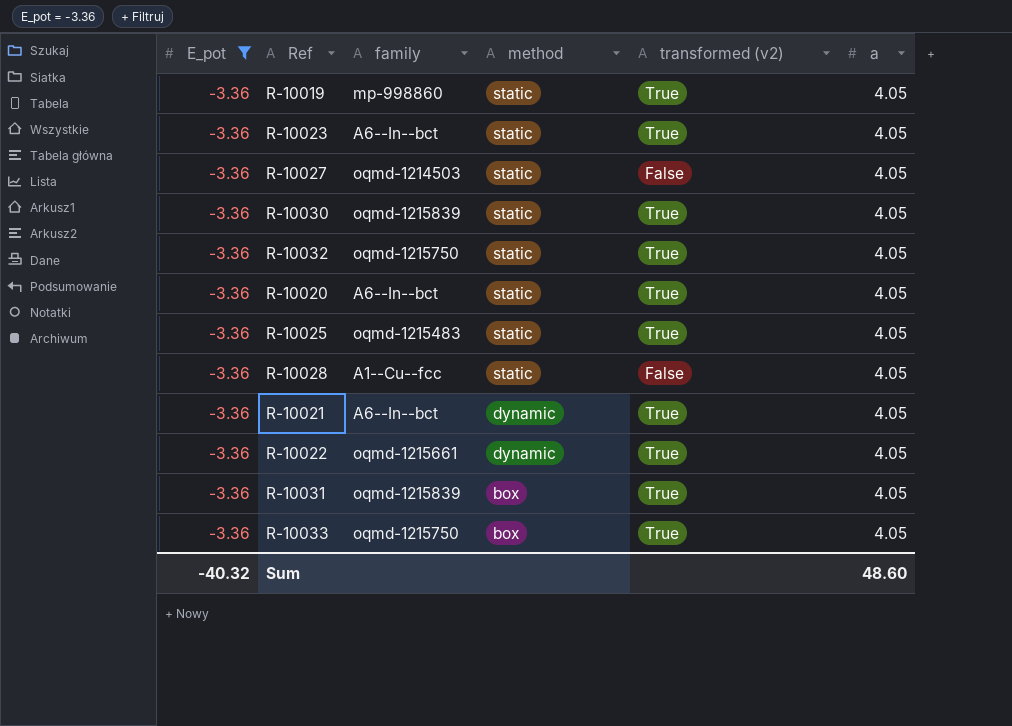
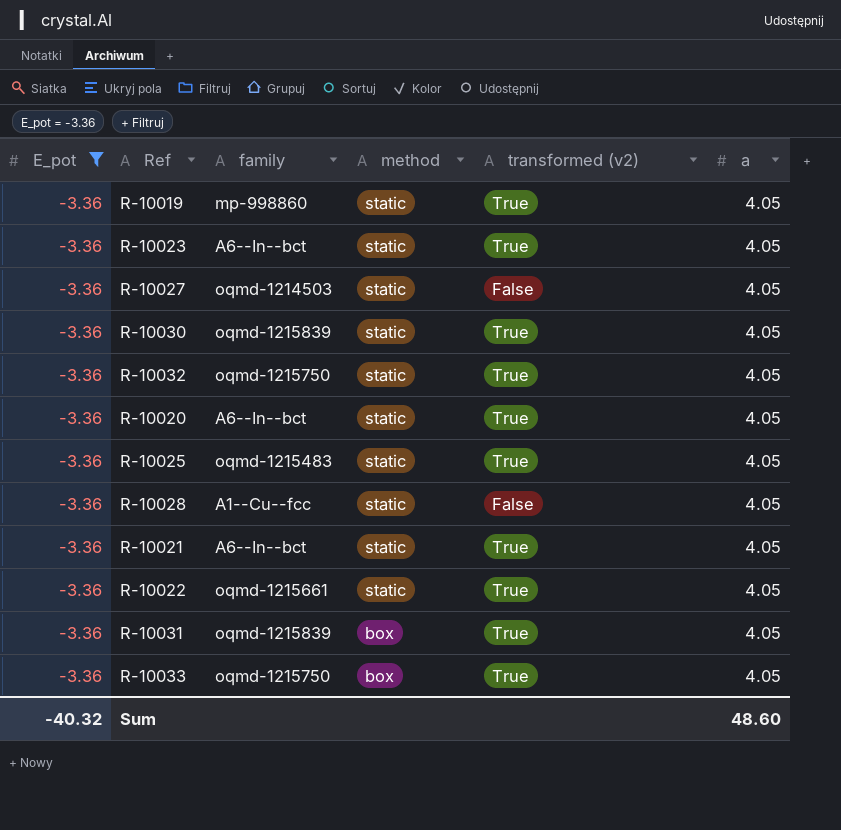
R-10021 | method: dynamic -> static
R-10022 | method: dynamic -> static

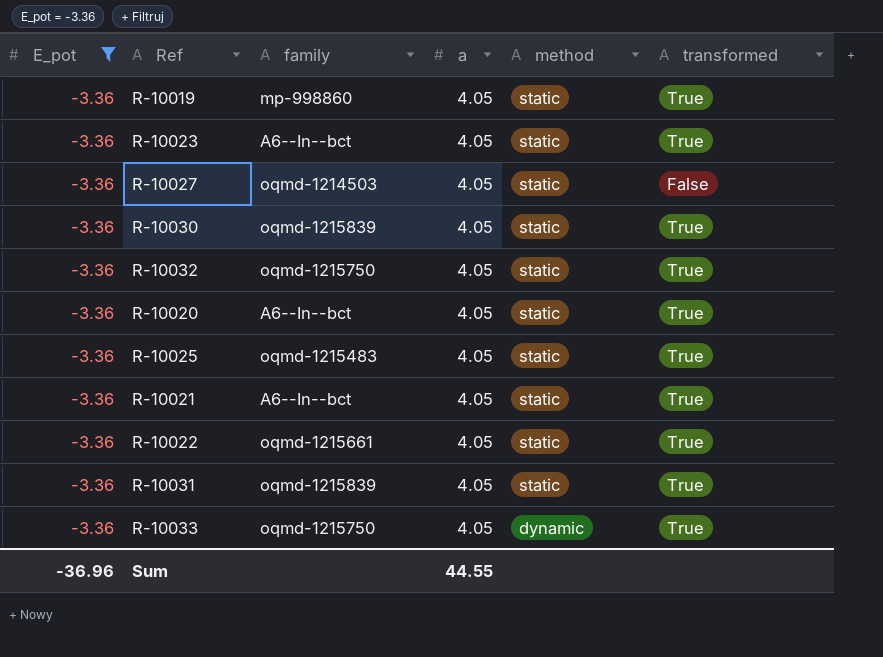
column a | position: 6 -> 4
column name: transformed (v2) -> transformed
row R-10028: -3.36 | A1--Cu--fcc | static | False | 4.05 -> none
R-10031 | method: box -> static
R-10033 | method: box -> dynamic
Sum | E_pot: -40.32 -> -36.96
Sum | a: 48.60 -> 44.55

